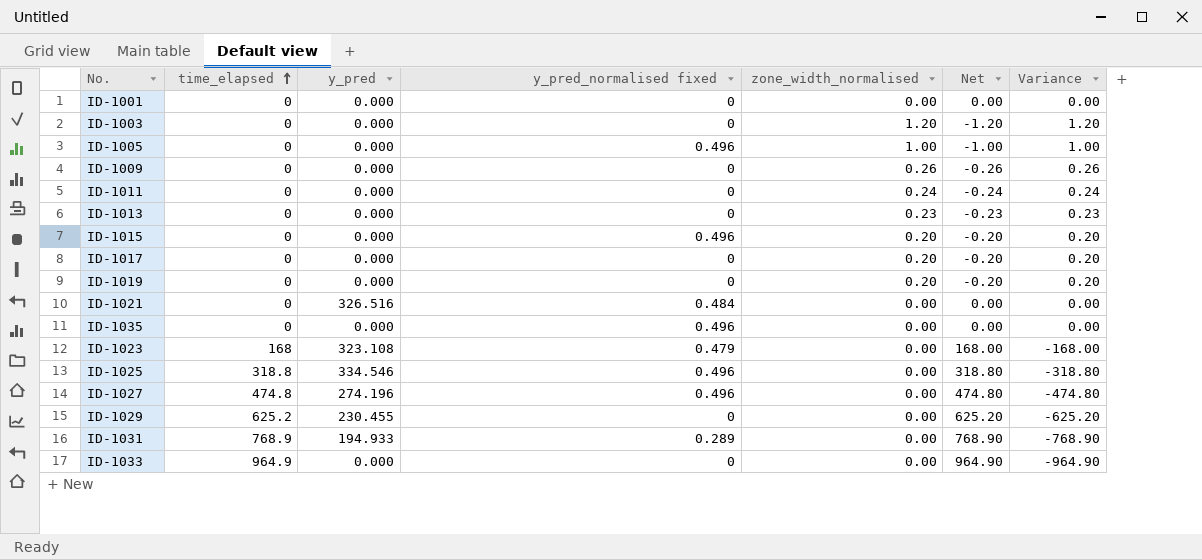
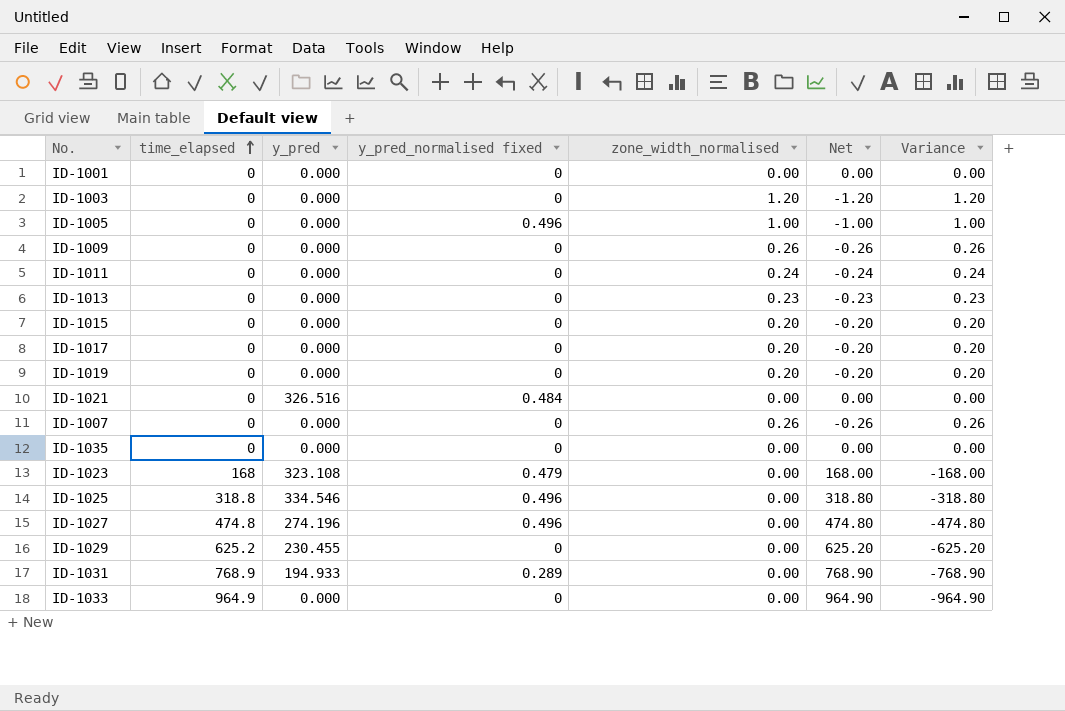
ID-1015 | y_pred_normalised fixed: 0.496 -> 0
row ID-1007: none -> 0 | 0.000 | 0 | 0.26 | -0.26 | 0.26
ID-1035 | y_pred_normalised fixed: 0.496 -> 0

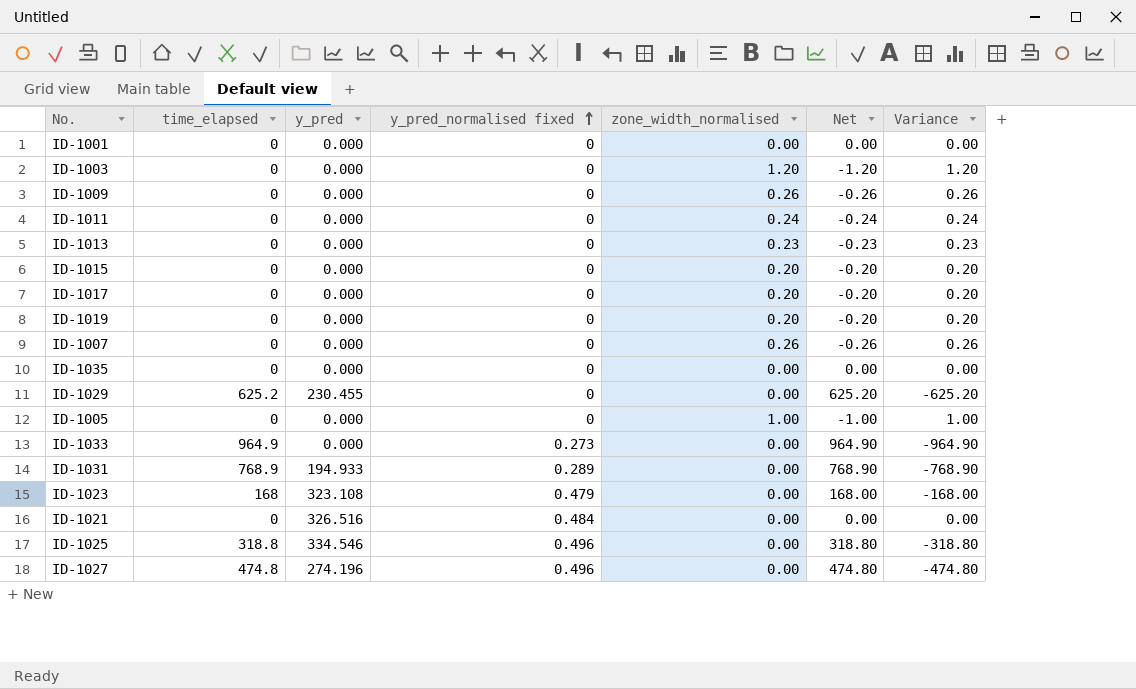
row order: time_elapsed ascending -> y_pred_normalised fixed ascending
ID-1005 | y_pred_normalised fixed: 0.496 -> 0
ID-1033 | y_pred_normalised fixed: 0 -> 0.273

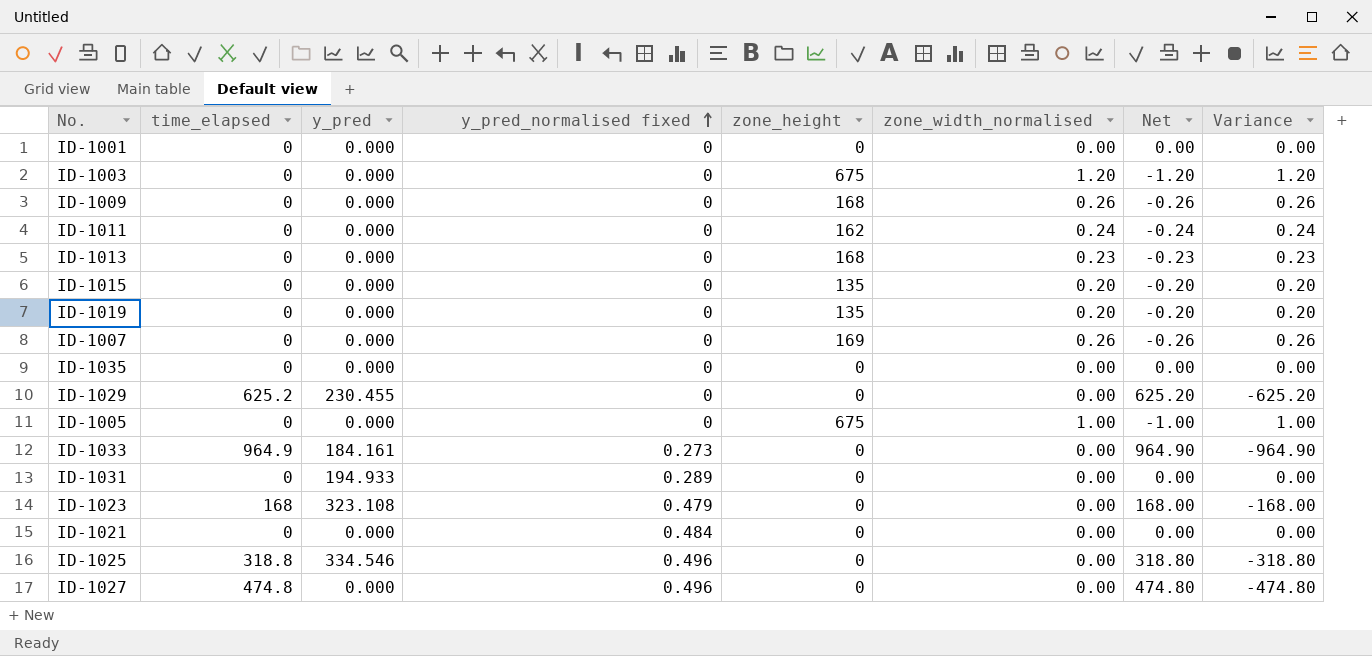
column zone_height | position: none -> 5
row ID-1017: 0 | 0.000 | 0 | 0.20 | -0.20 | 0.20 -> none
ID-1033 | y_pred: 0.000 -> 184.161
ID-1031 | time_elapsed: 768.9 -> 0
ID-1031 | Net: 768.90 -> 0.00
ID-1031 | Variance: -768.90 -> 0.00
ID-1021 | y_pred: 326.516 -> 0.000
ID-1027 | y_pred: 274.196 -> 0.000

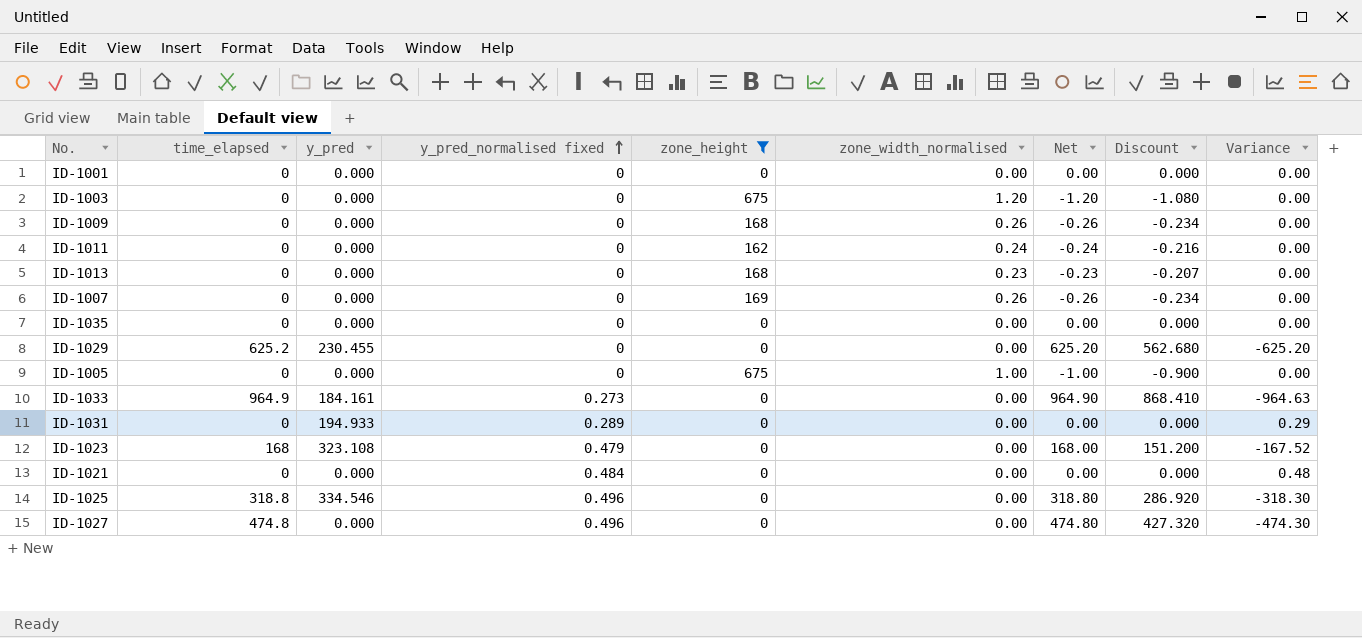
filter: none -> zone_height != 135
column Discount | formula: none -> [Net] * 0.9
column Variance | formula: [zone_width_normalised] - [time_elapsed] -> [y_pred_normalised fixed] - [time_elapsed]

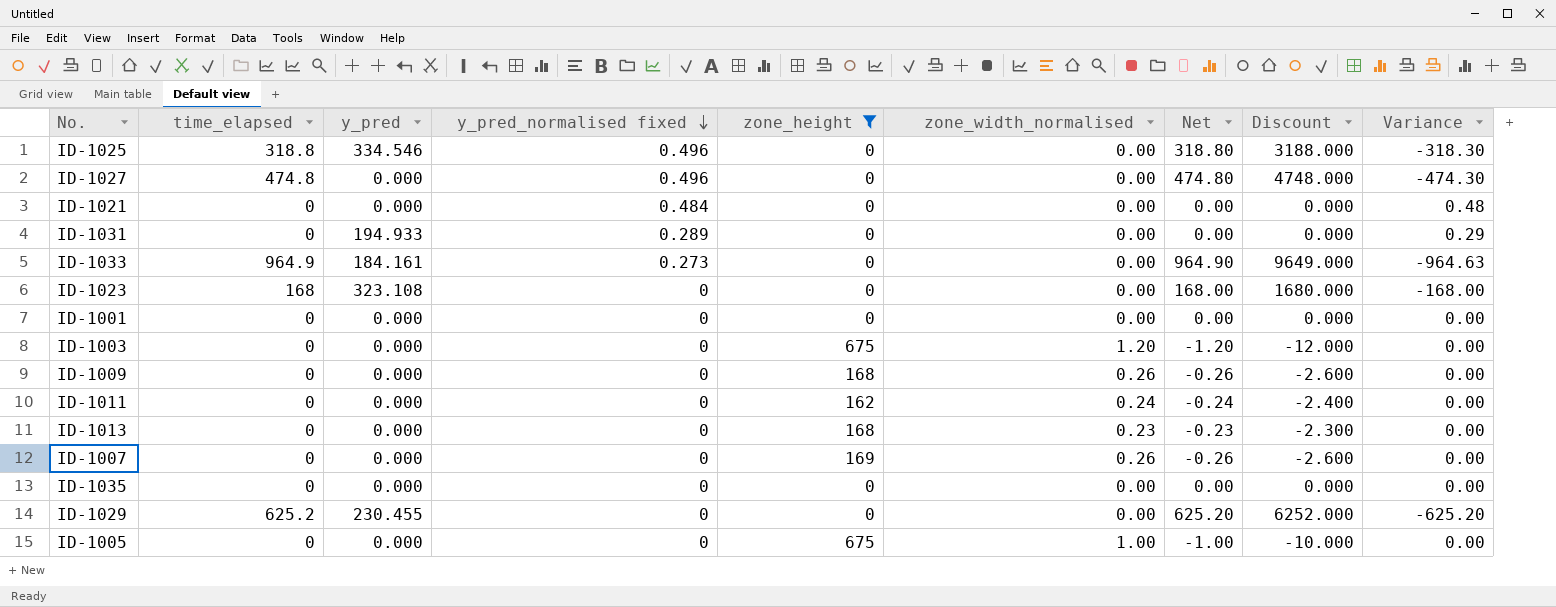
row order: y_pred_normalised fixed ascending -> y_pred_normalised fixed descending
column Discount | formula: [Net] * 0.9 -> [Net] * 10
ID-1023 | y_pred_normalised fixed: 0.479 -> 0
ID-1023 | Variance: -167.52 -> -168.00

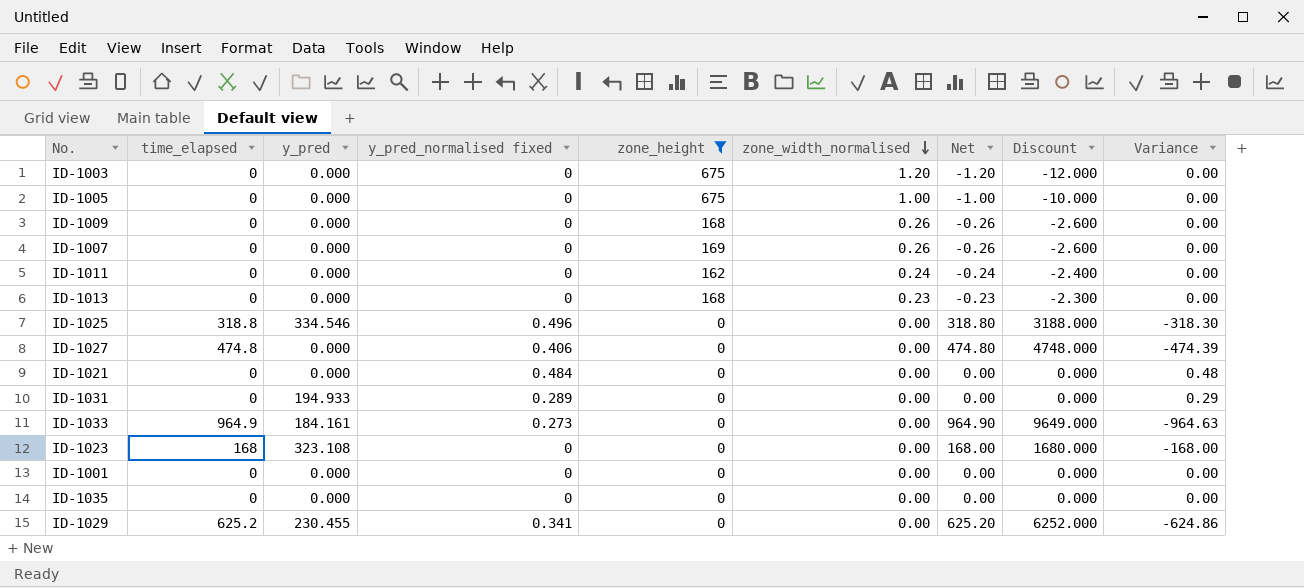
row order: y_pred_normalised fixed descending -> zone_width_normalised descending
ID-1027 | y_pred_normalised fixed: 0.496 -> 0.406
ID-1027 | Variance: -474.30 -> -474.39
ID-1029 | y_pred_normalised fixed: 0 -> 0.341
ID-1029 | Variance: -625.20 -> -624.86

